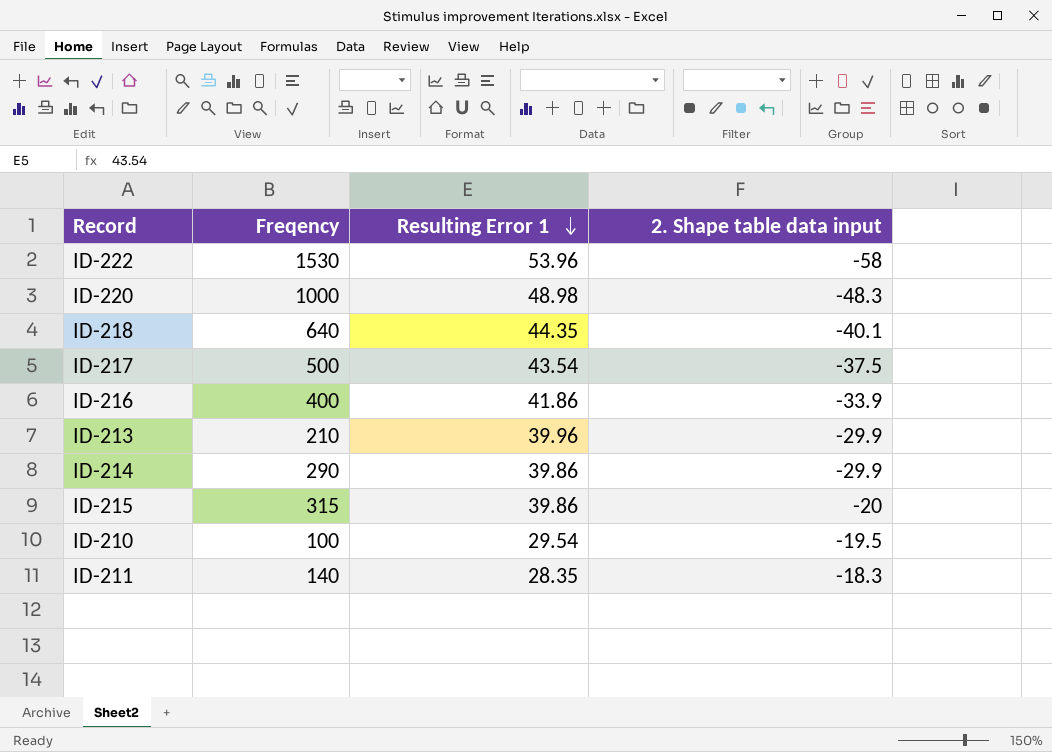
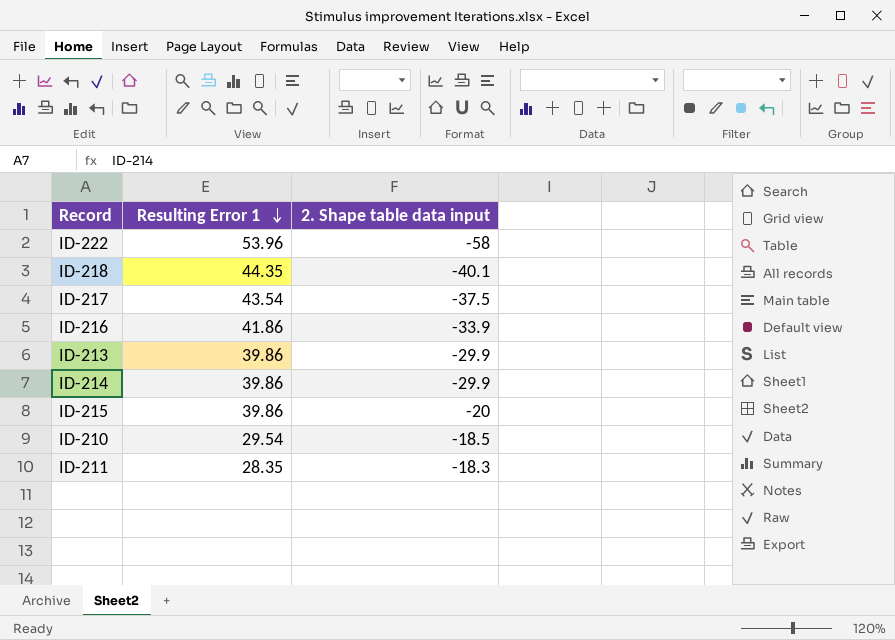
column Freqency | position: 2 -> none
row ID-220: 1000 | 48.98 | -48.3 -> none
ID-213 | Resulting Error 1: 39.96 -> 39.86
ID-210 | 2. Shape table data input: -19.5 -> -18.5

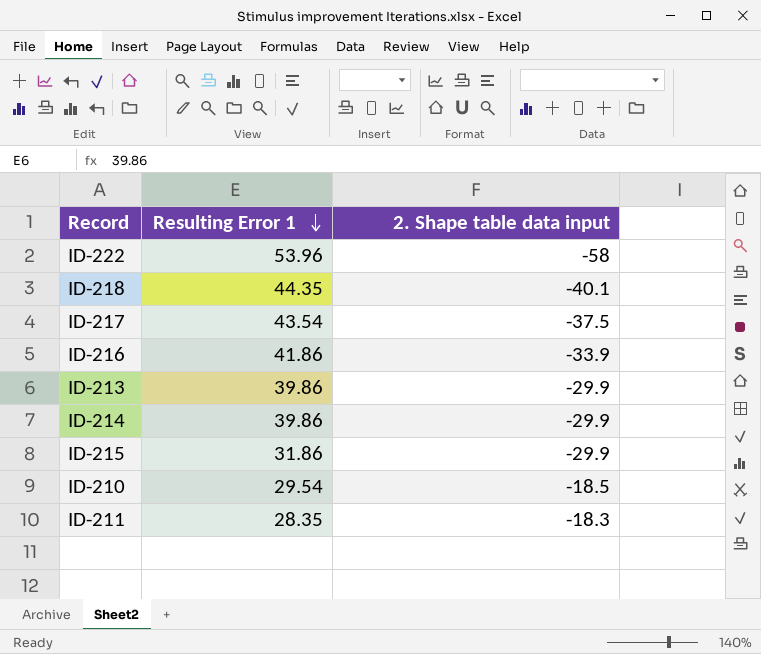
ID-215 | Resulting Error 1: 39.86 -> 31.86
ID-215 | 2. Shape table data input: -20 -> -29.9

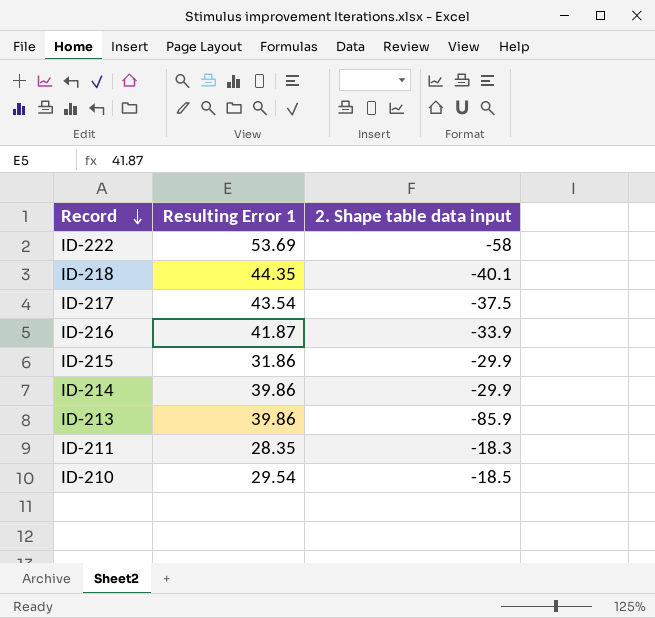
row order: Resulting Error 1 descending -> Record descending
ID-222 | Resulting Error 1: 53.96 -> 53.69
ID-216 | Resulting Error 1: 41.86 -> 41.87
ID-213 | 2. Shape table data input: -29.9 -> -85.9

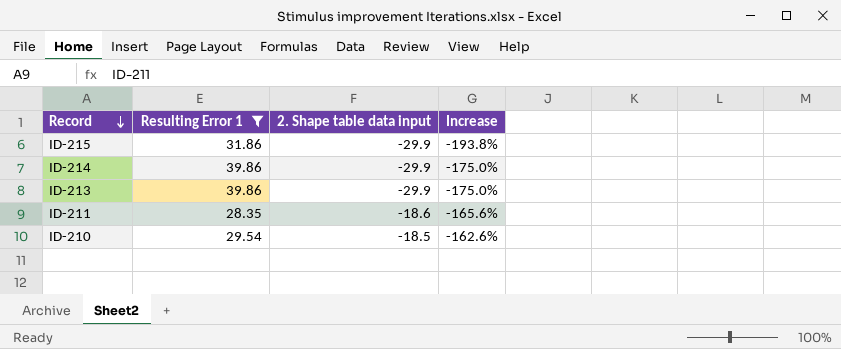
filter: none -> Resulting Error 1 <= 39.86
column Increase | formula: none -> ([2. Shape table data input] - [Resulting Error 1]) / [Resulting Error 1]
ID-213 | 2. Shape table data input: -85.9 -> -29.9
ID-211 | 2. Shape table data input: -18.3 -> -18.6

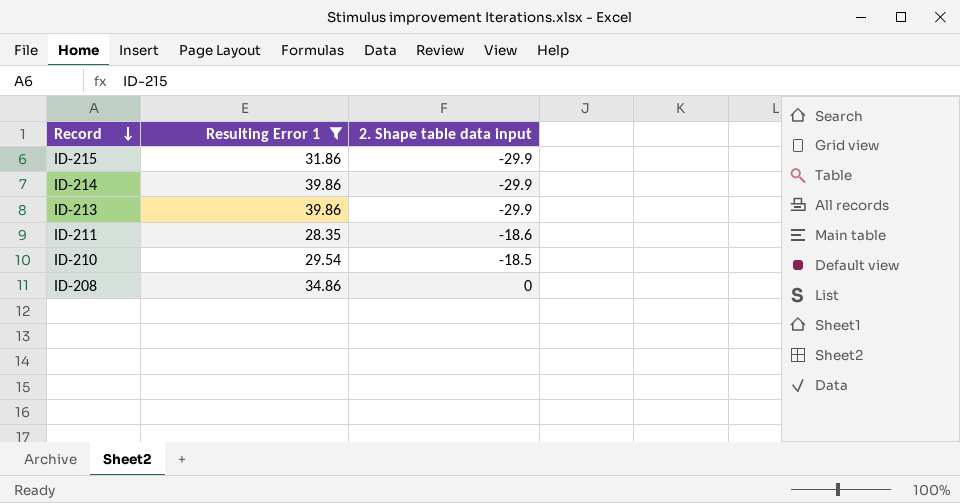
column Increase | formula: ([2. Shape table data input] - [Resulting Error 1]) / [Resulting Error 1] -> none
row ID-208: none -> 34.86 | 0

